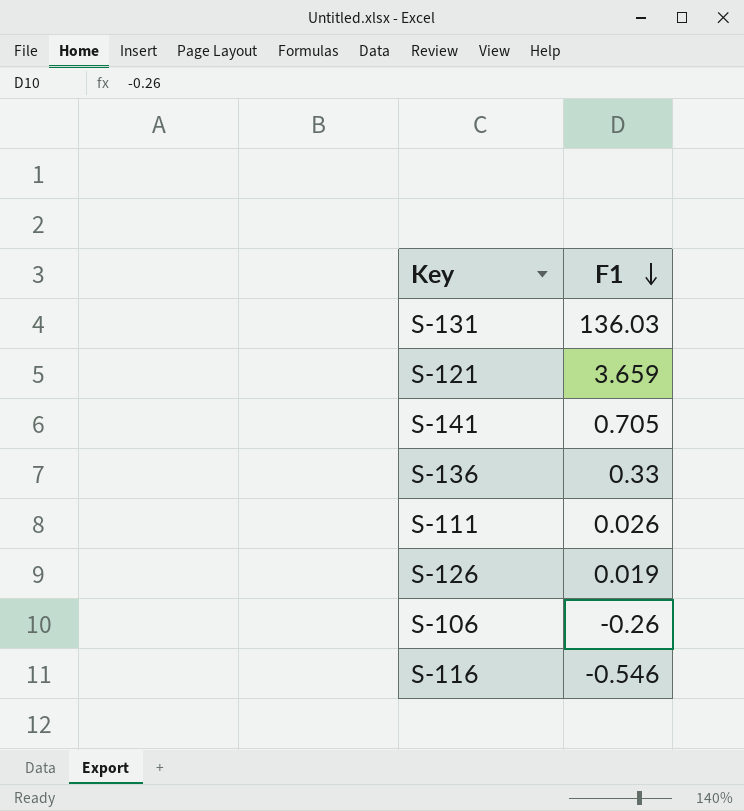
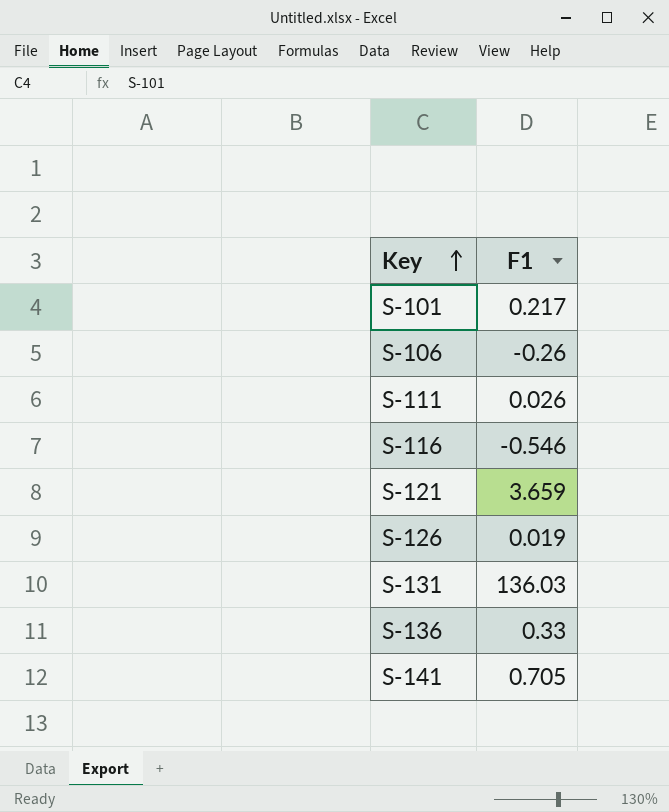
row order: F1 descending -> Key ascending
row S-101: none -> 0.217

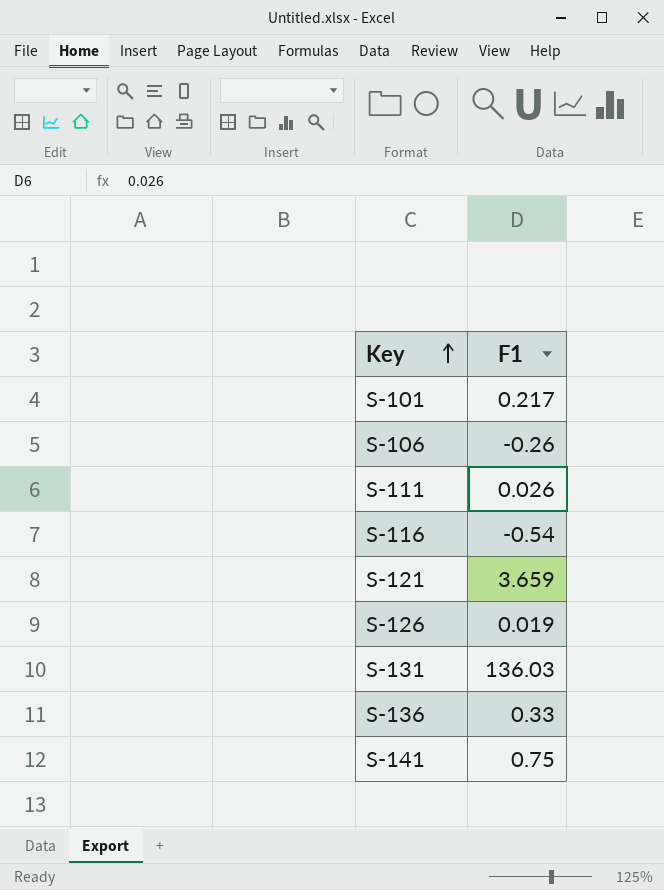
S-116 | F1: -0.546 -> -0.54
S-141 | F1: 0.705 -> 0.75

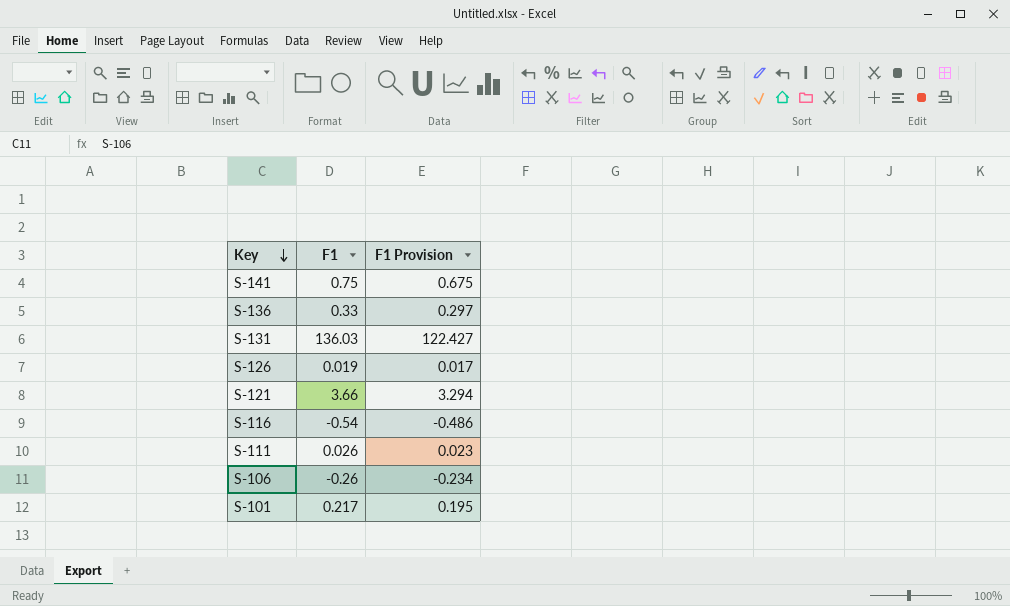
row order: Key ascending -> Key descending
column F1 Provision | formula: none -> [F1] * 0.9
S-121 | F1: 3.659 -> 3.66

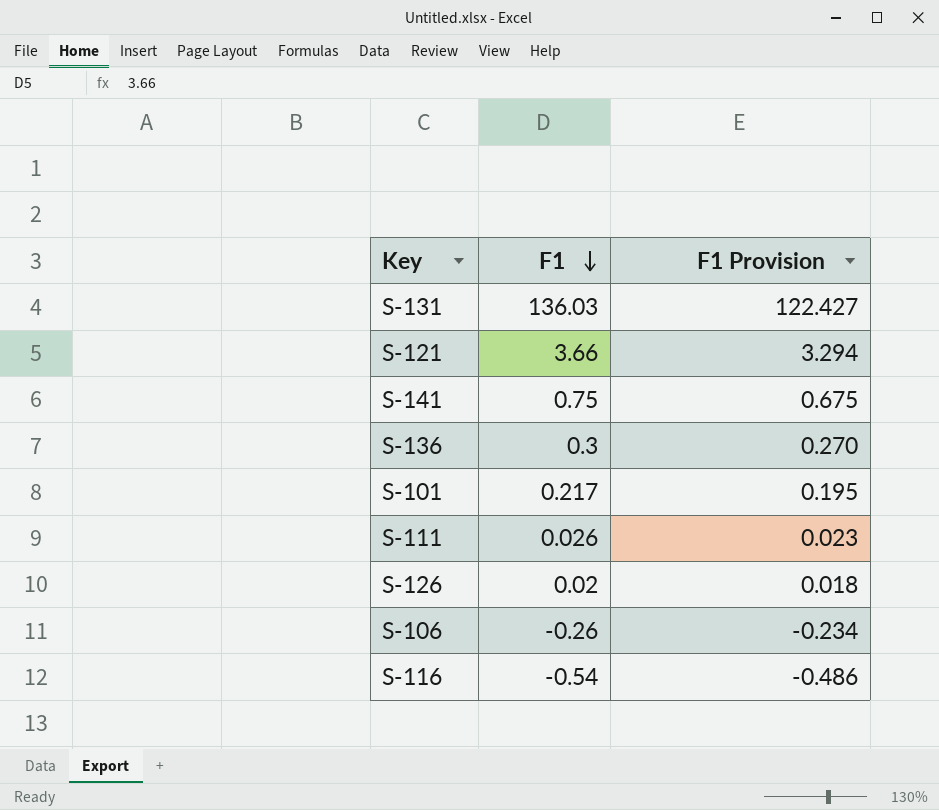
row order: Key descending -> F1 descending
S-136 | F1: 0.33 -> 0.3
S-136 | F1 Provision: 0.297 -> 0.270
S-126 | F1: 0.019 -> 0.02
S-126 | F1 Provision: 0.017 -> 0.018

